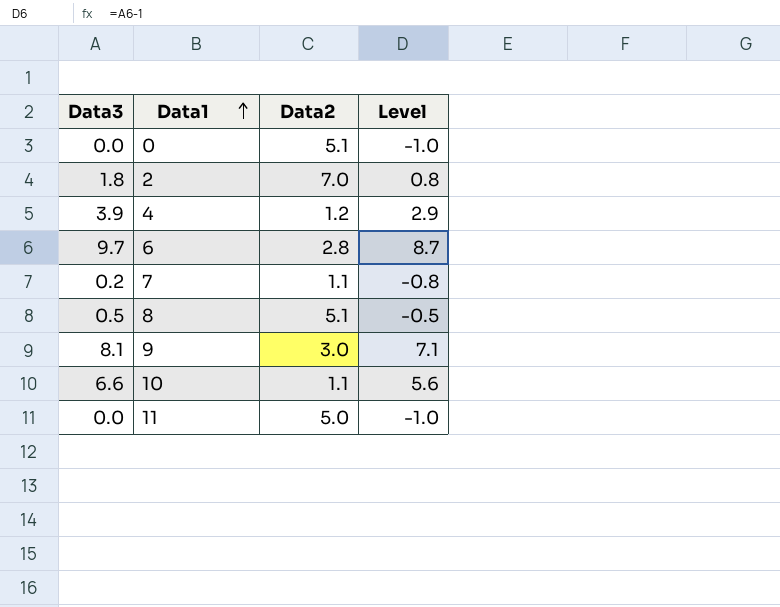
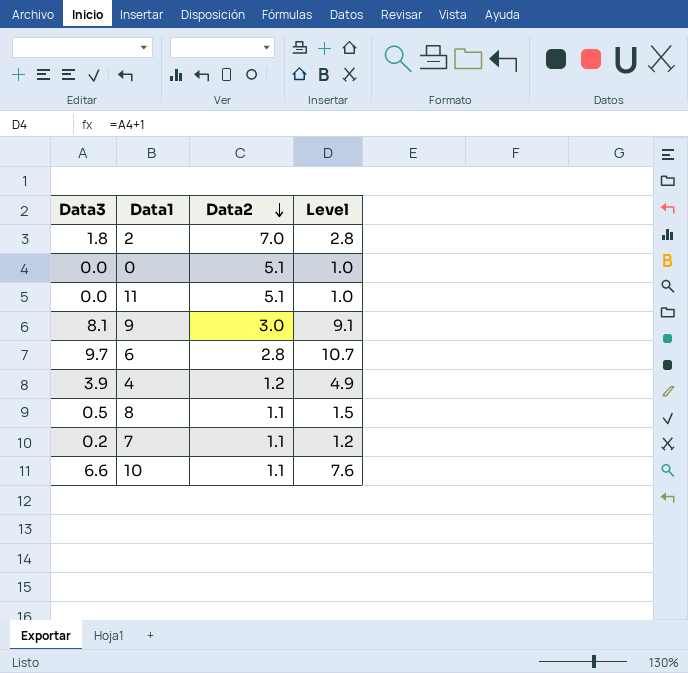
row order: Data1 ascending -> Data2 descending
column Level | formula: [Data3] - 1 -> [Data3] + 1
11 | Data2: 5.0 -> 5.1
8 | Data2: 5.1 -> 1.1

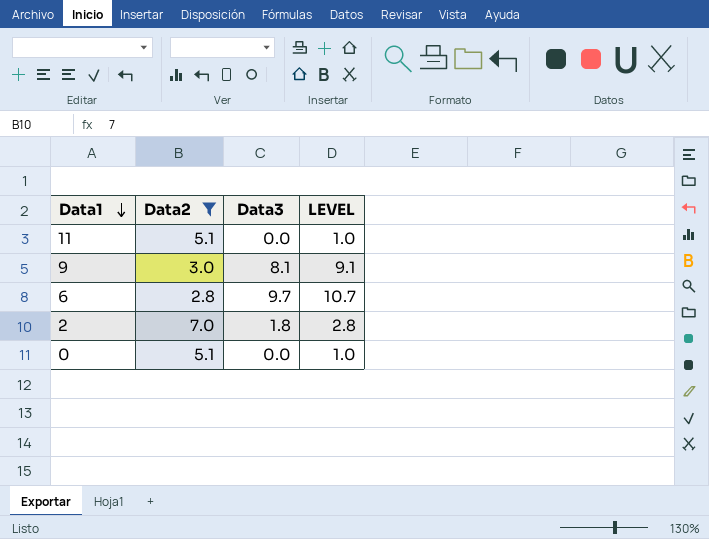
filter: none -> Data2 >= 2.8
row order: Data2 descending -> Data1 descending
column Data3 | position: 1 -> 3
column name: Level -> LEVEL

